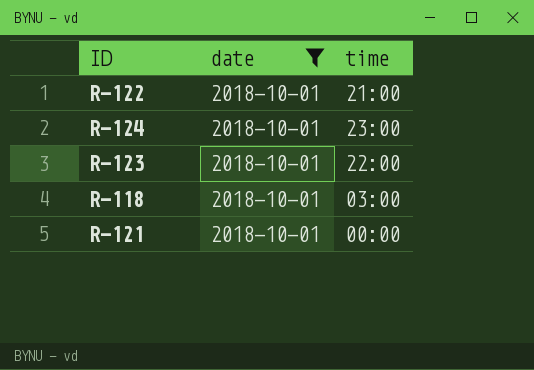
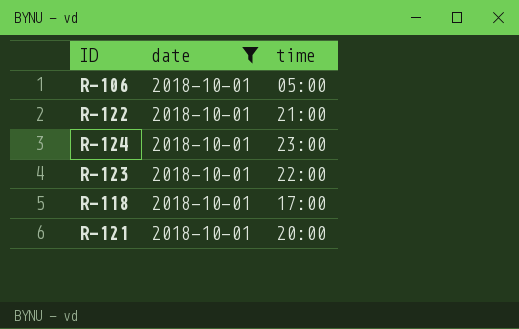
row R-106: none -> 2018-10-01 | 05:00
R-118 | time: 03:00 -> 17:00
R-121 | time: 00:00 -> 20:00

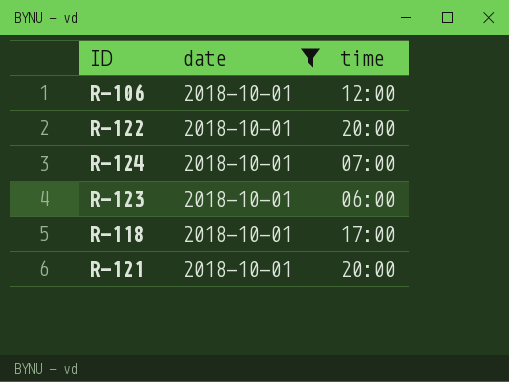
R-106 | time: 05:00 -> 12:00
R-122 | time: 21:00 -> 20:00
R-124 | time: 23:00 -> 07:00
R-123 | time: 22:00 -> 06:00

